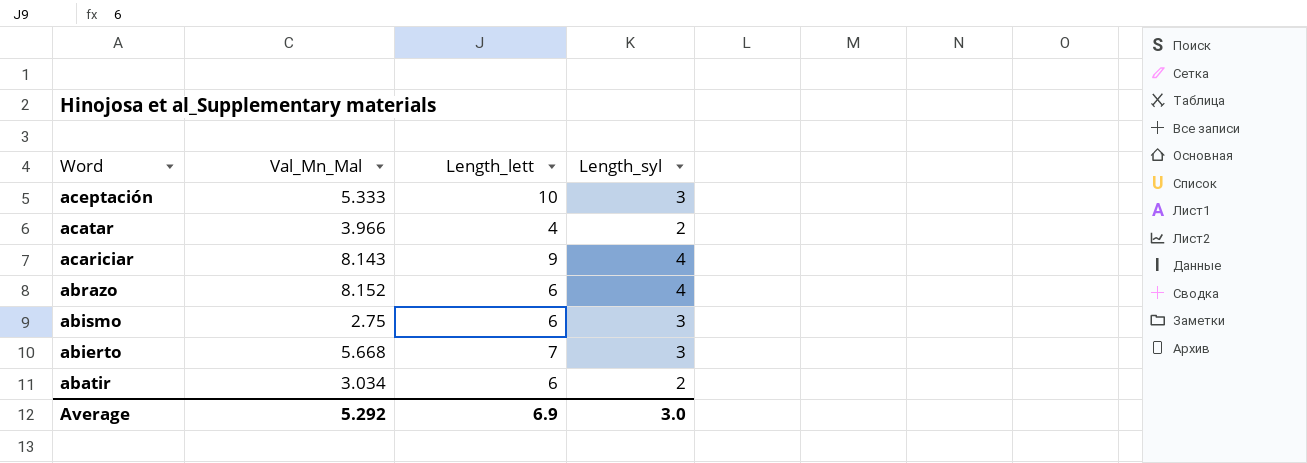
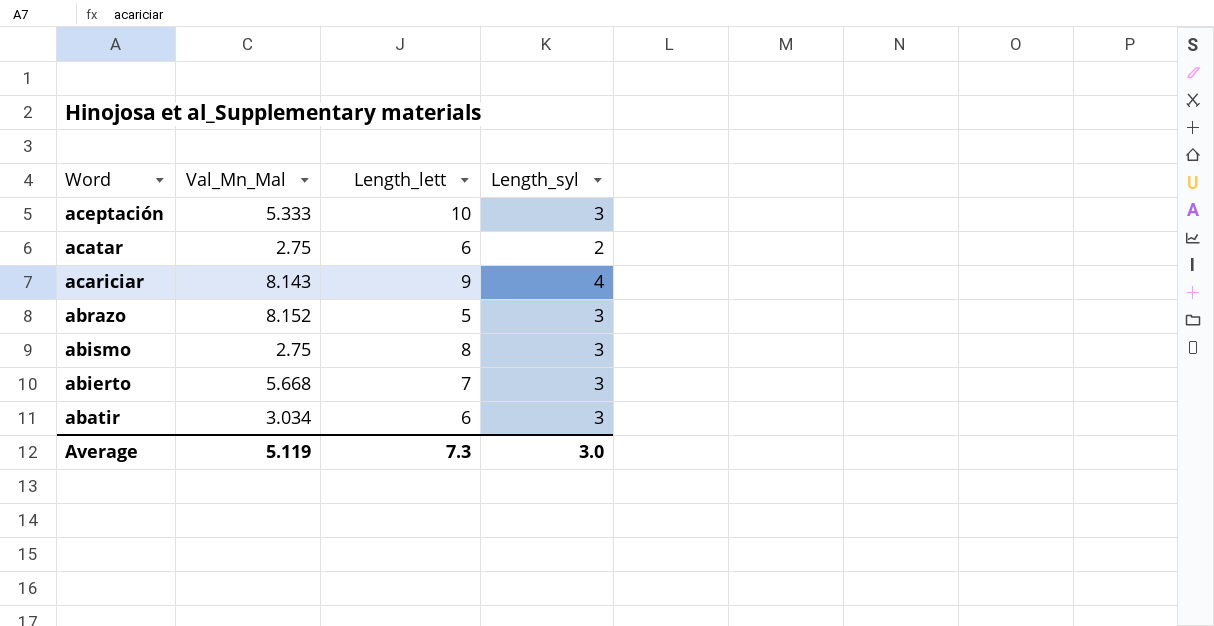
acatar | Val_Mn_Mal: 3.966 -> 2.75
acatar | Length_lett: 4 -> 6
abrazo | Length_lett: 6 -> 5
abrazo | Length_syl: 4 -> 3
abismo | Length_lett: 6 -> 8
abatir | Length_syl: 2 -> 3
Average | Val_Mn_Mal: 5.292 -> 5.119
Average | Length_lett: 6.9 -> 7.3

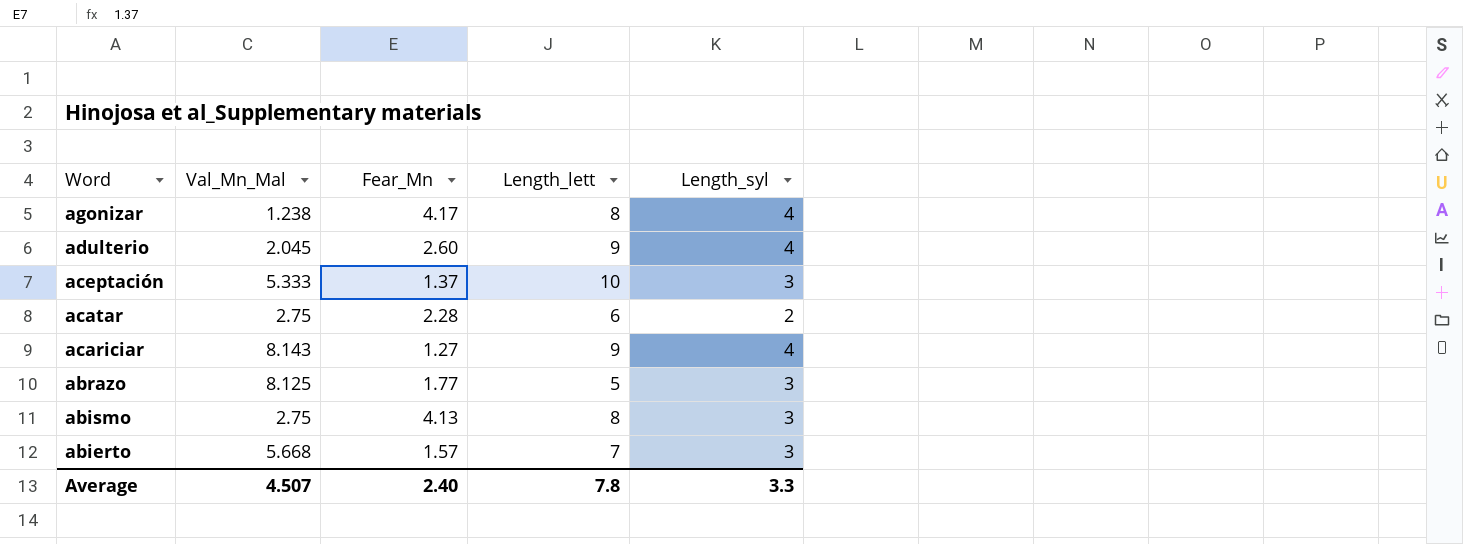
column Fear_Mn | position: none -> 3
row abatir: 3.034 | 6 | 3 -> none
row agonizar: none -> 1.238 | 4.17 | 8 | 4
row adulterio: none -> 2.045 | 2.60 | 9 | 4
abrazo | Val_Mn_Mal: 8.152 -> 8.125
Average | Val_Mn_Mal: 5.119 -> 4.507
Average | Length_lett: 7.3 -> 7.8
Average | Length_syl: 3.0 -> 3.3

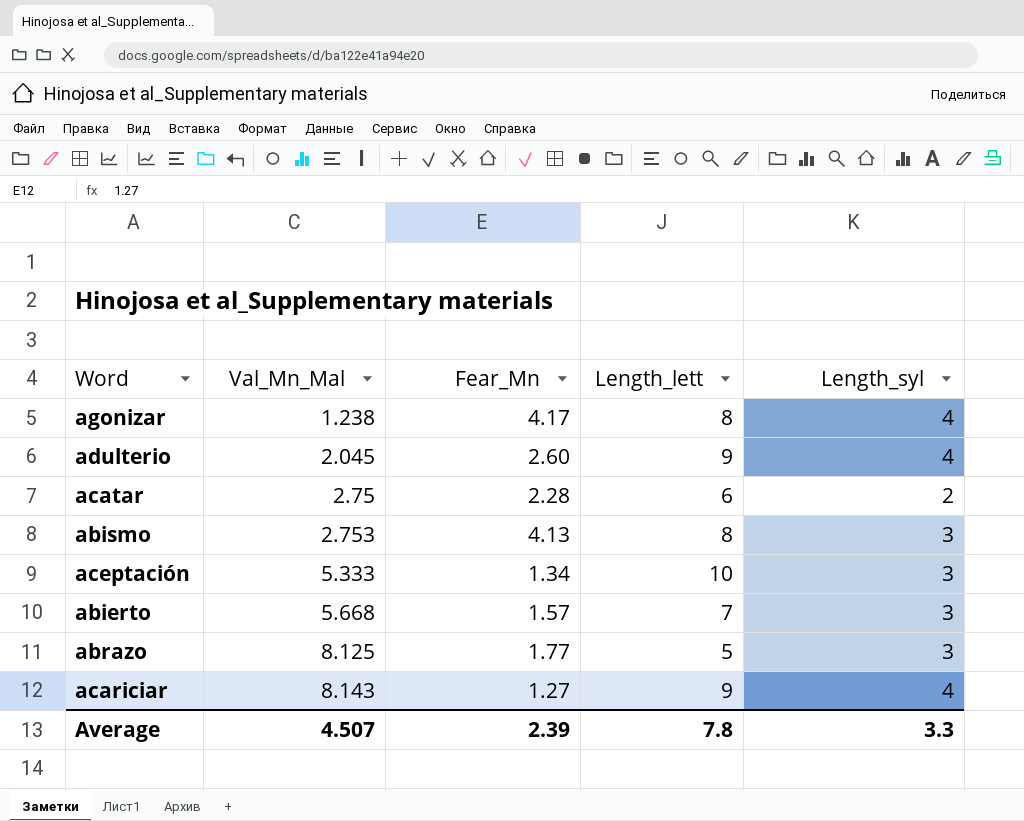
row order: Word descending -> Val_Mn_Mal ascending
abismo | Val_Mn_Mal: 2.75 -> 2.753
aceptación | Fear_Mn: 1.37 -> 1.34
Average | Fear_Mn: 2.40 -> 2.39

